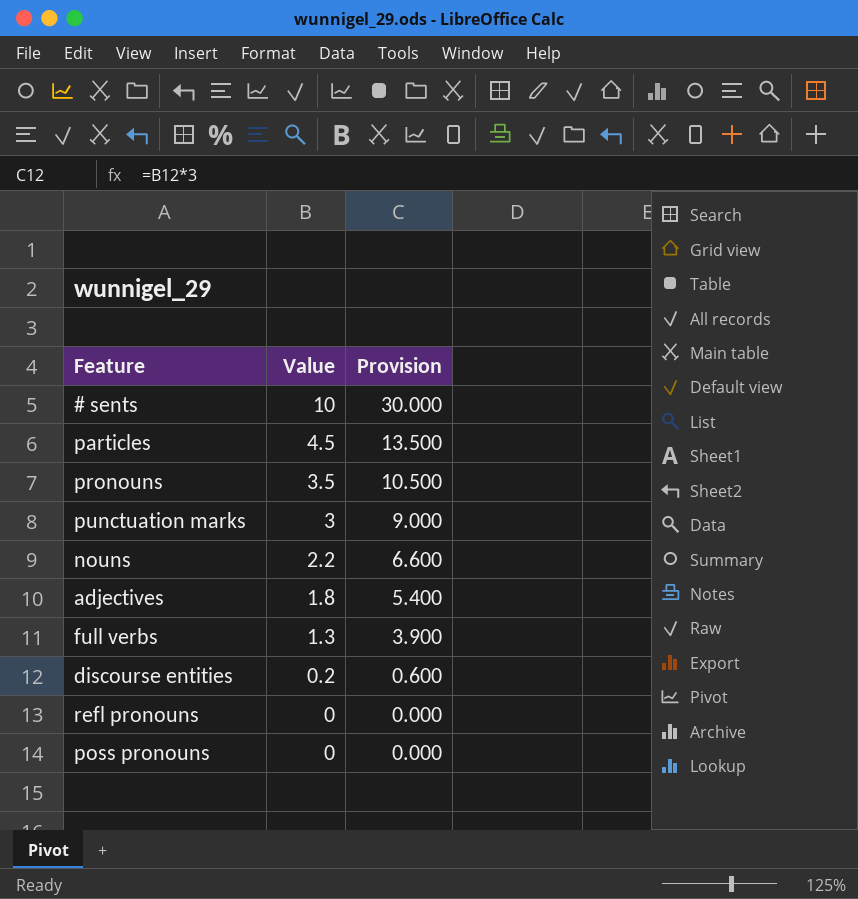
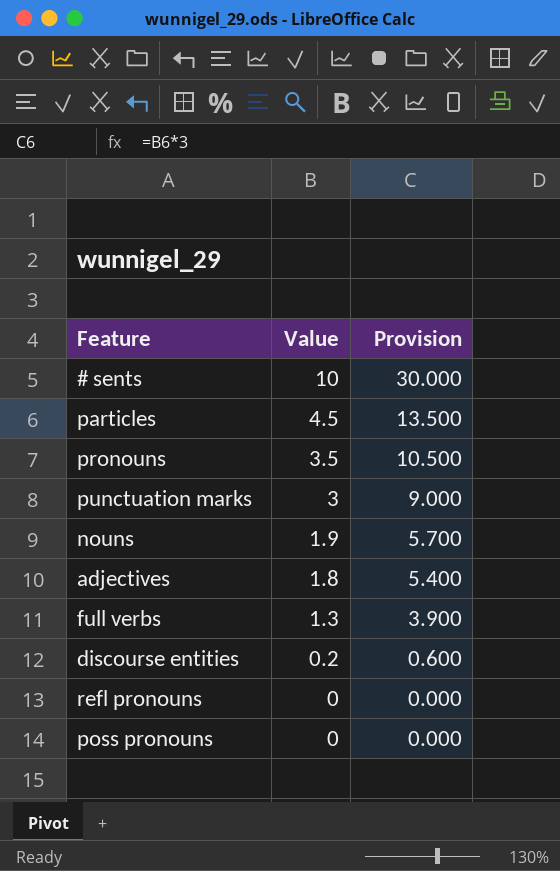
nouns | Value: 2.2 -> 1.9
nouns | Provision: 6.600 -> 5.700

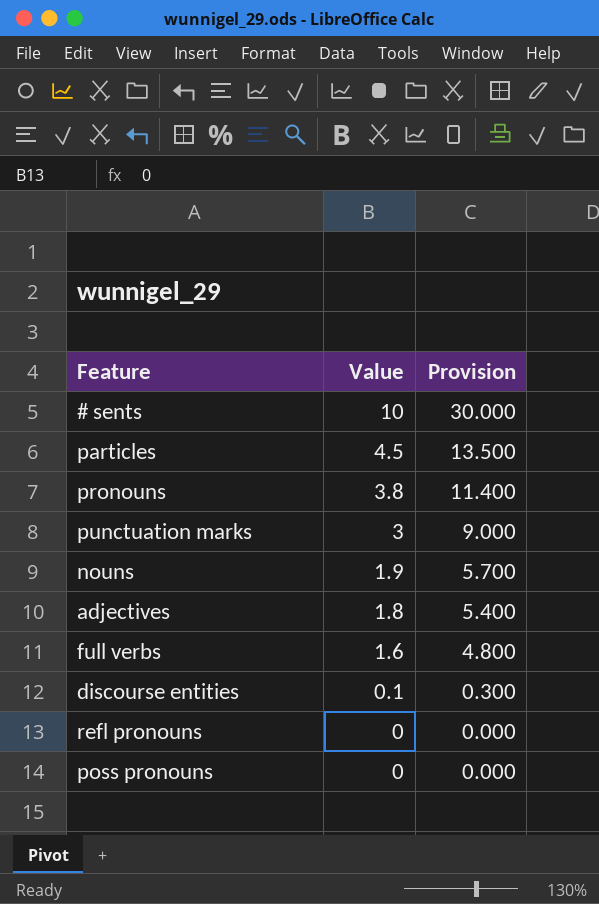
pronouns | Value: 3.5 -> 3.8
pronouns | Provision: 10.500 -> 11.400
full verbs | Value: 1.3 -> 1.6
full verbs | Provision: 3.900 -> 4.800
discourse entities | Value: 0.2 -> 0.1
discourse entities | Provision: 0.600 -> 0.300

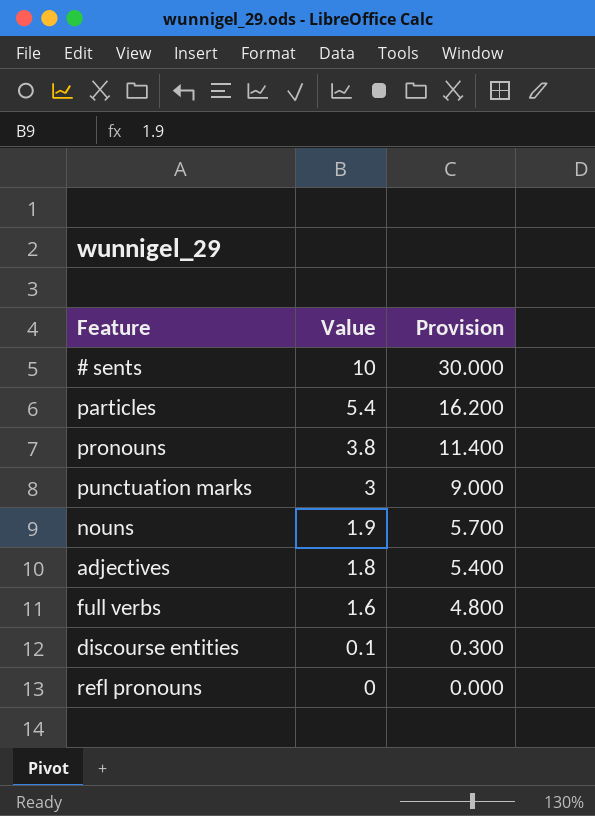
row poss pronouns: 0 | 0.000 -> none
particles | Value: 4.5 -> 5.4
particles | Provision: 13.500 -> 16.200

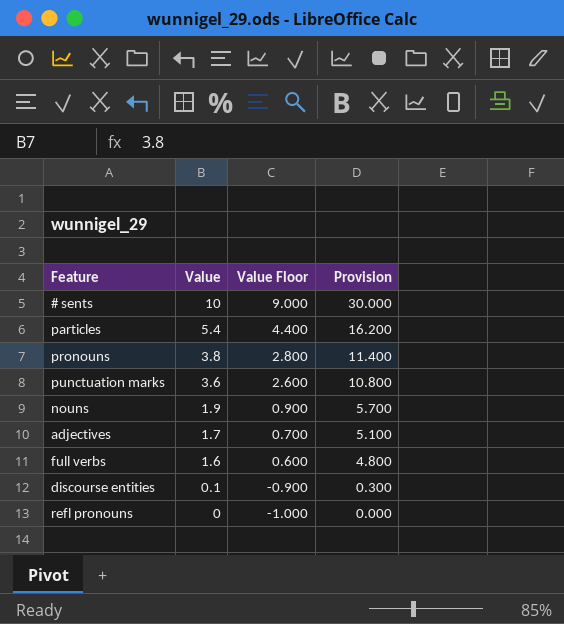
column Value Floor | formula: none -> [Value] - 1
punctuation marks | Value: 3 -> 3.6
punctuation marks | Provision: 9.000 -> 10.800
adjectives | Value: 1.8 -> 1.7
adjectives | Provision: 5.400 -> 5.100

